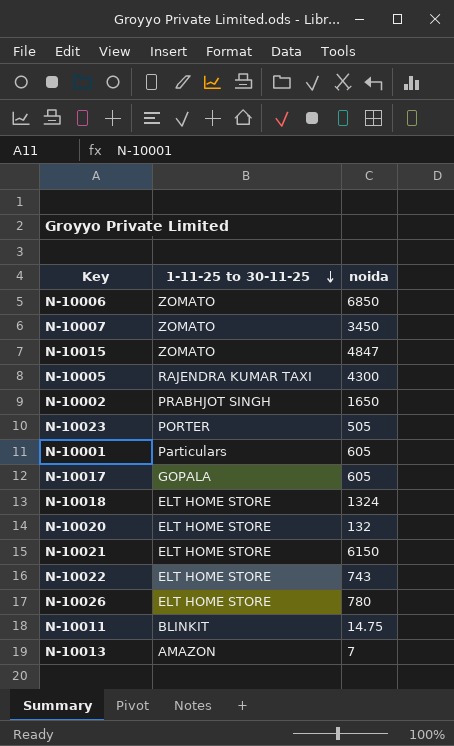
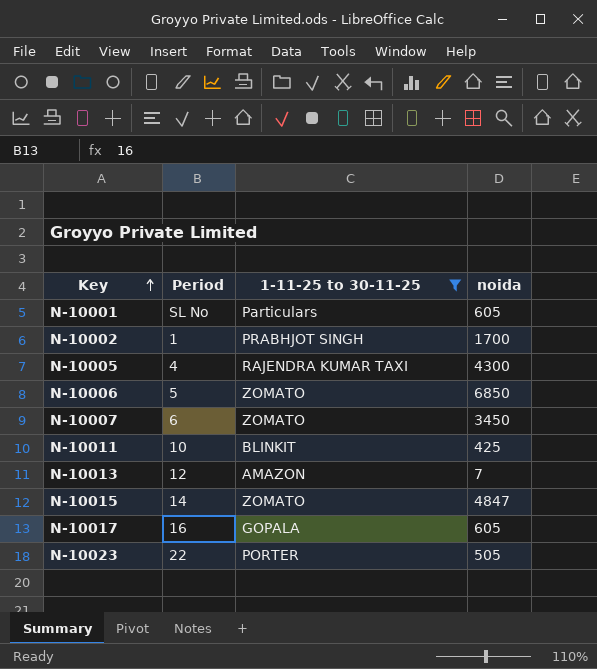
filter: none -> 1-11-25 to 30-11-25 != ELT HOME STORE
row order: 1-11-25 to 30-11-25 descending -> Key ascending
column Period | position: none -> 2
N-10002 | noida: 1650 -> 1700
N-10011 | noida: 14.75 -> 425

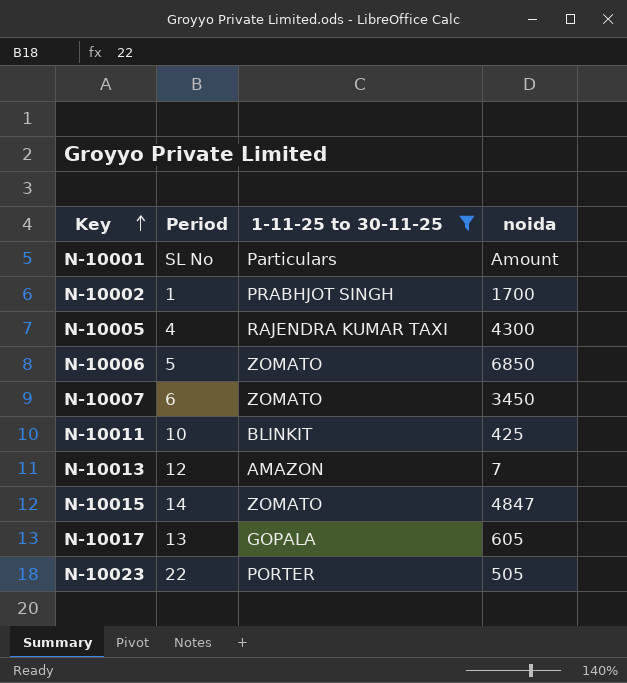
N-10001 | noida: 605 -> Amount
N-10017 | Period: 16 -> 13

